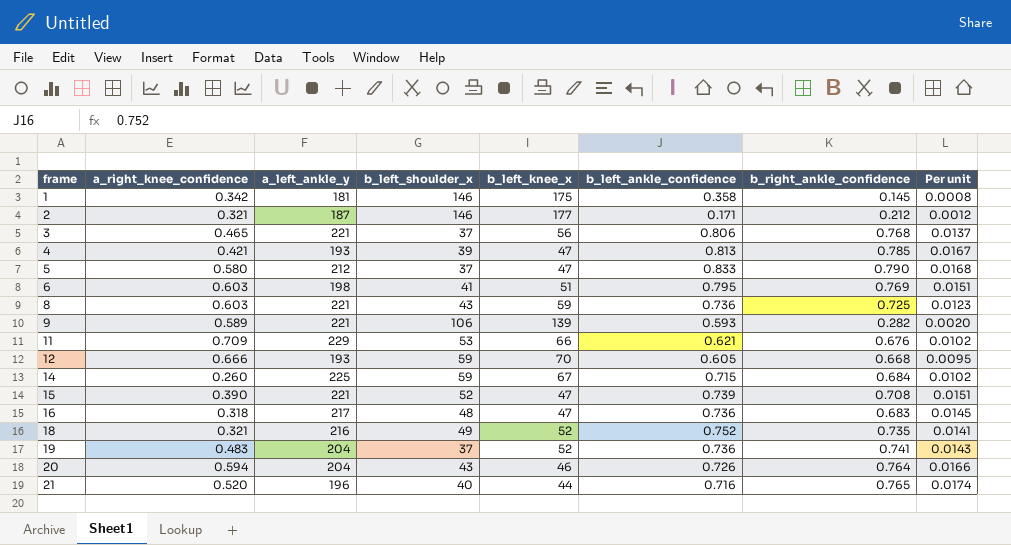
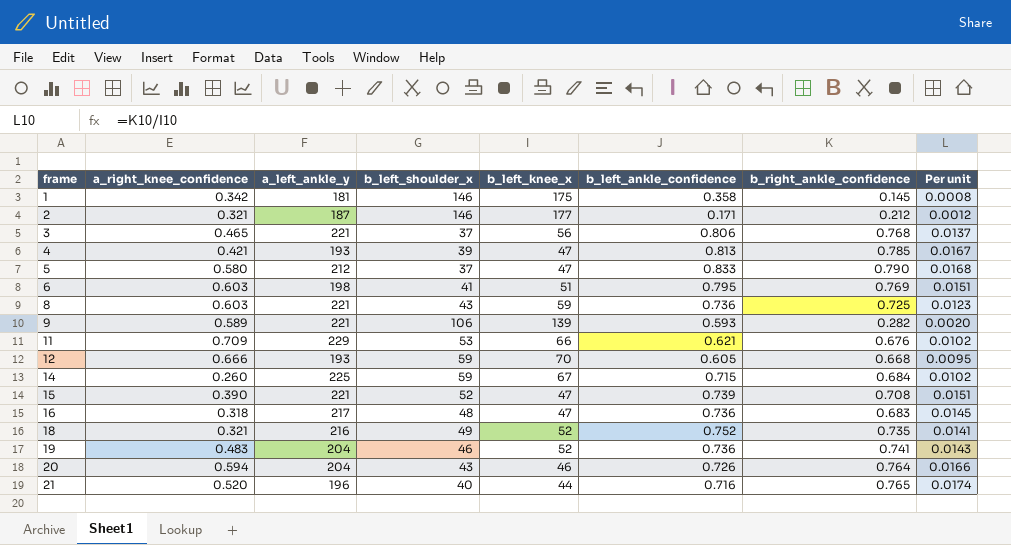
19 | b_left_shoulder_x: 37 -> 46

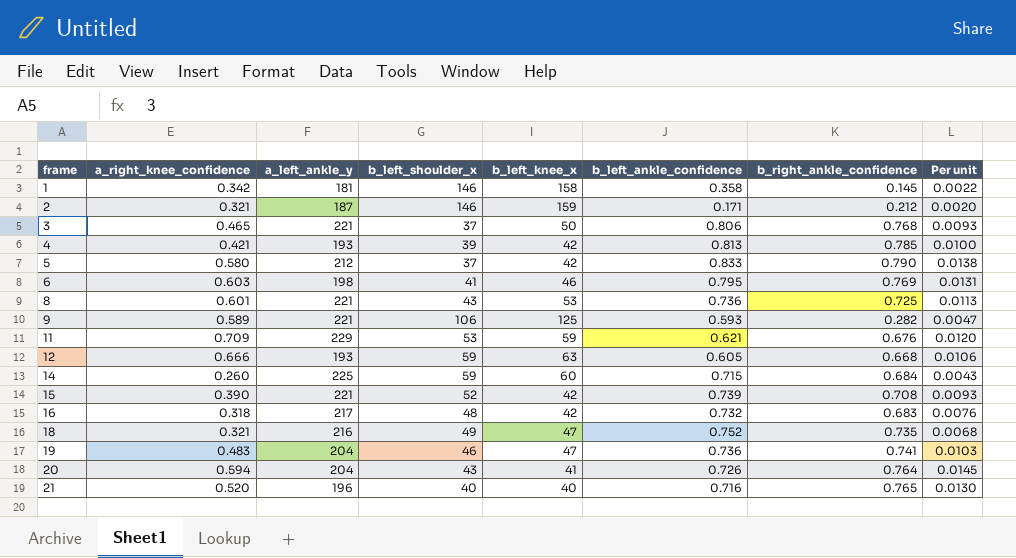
column Per unit | formula: [b_right_ankle_confidence] / [b_left_knee_x] -> [a_right_knee_confidence] / [b_left_knee_x]
1 | b_left_knee_x: 175 -> 158
2 | b_left_knee_x: 177 -> 159
3 | b_left_knee_x: 56 -> 50
4 | b_left_knee_x: 47 -> 42
5 | b_left_knee_x: 47 -> 42
6 | b_left_knee_x: 51 -> 46
8 | a_right_knee_confidence: 0.603 -> 0.601
8 | b_left_knee_x: 59 -> 53
9 | b_left_knee_x: 139 -> 125
11 | b_left_knee_x: 66 -> 59
12 | b_left_knee_x: 70 -> 63
14 | b_left_knee_x: 67 -> 60
15 | b_left_knee_x: 47 -> 42
16 | b_left_knee_x: 47 -> 42
16 | b_left_ankle_confidence: 0.736 -> 0.732
18 | b_left_knee_x: 52 -> 47
19 | b_left_knee_x: 52 -> 47
20 | b_left_knee_x: 46 -> 41
21 | b_left_knee_x: 44 -> 40

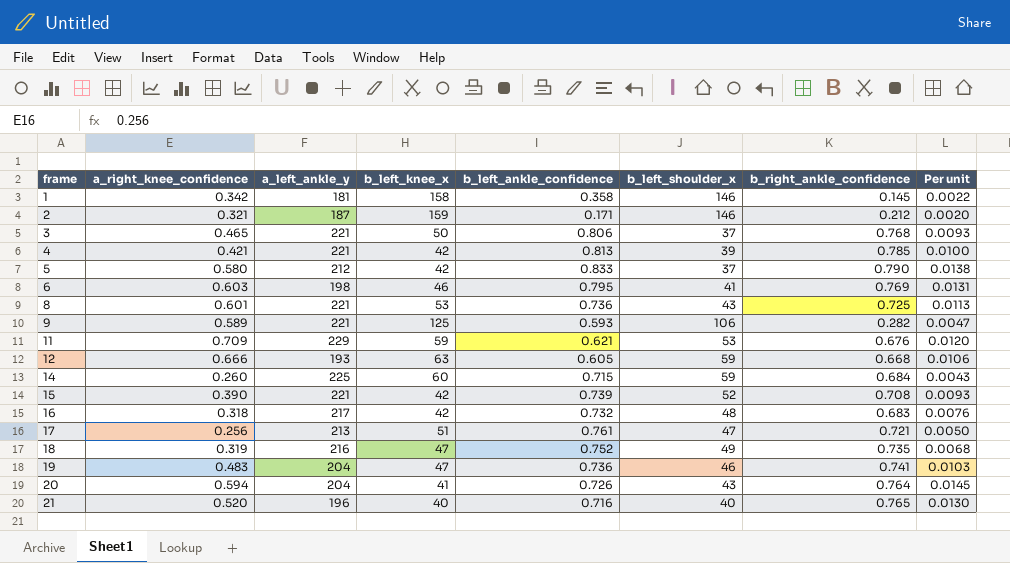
column b_left_shoulder_x | position: 4 -> 6
4 | a_left_ankle_y: 193 -> 221
row 17: none -> 0.256 | 213 | 51 | 0.761 | 47 | 0.721 | 0.0050
18 | a_right_knee_confidence: 0.321 -> 0.319

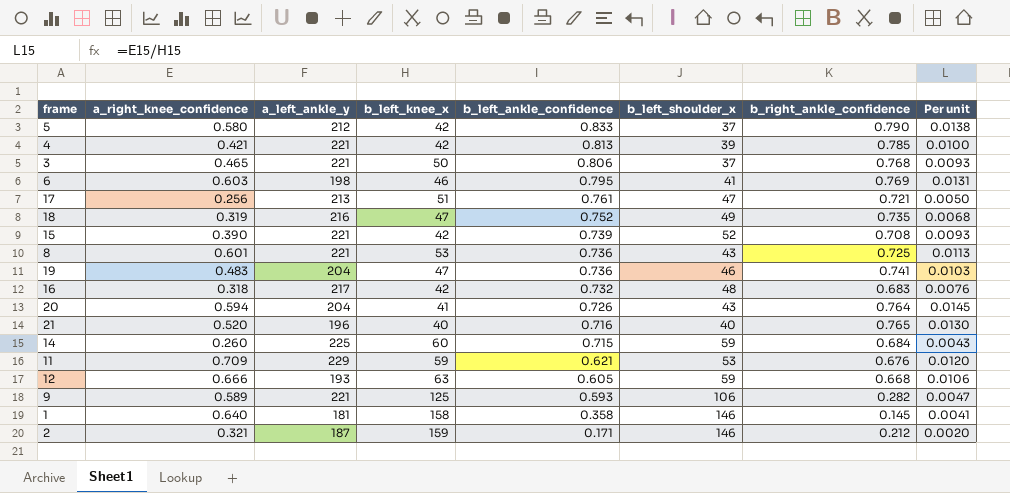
row order: frame ascending -> b_left_ankle_confidence descending
1 | a_right_knee_confidence: 0.342 -> 0.640
1 | Per unit: 0.0022 -> 0.0041

